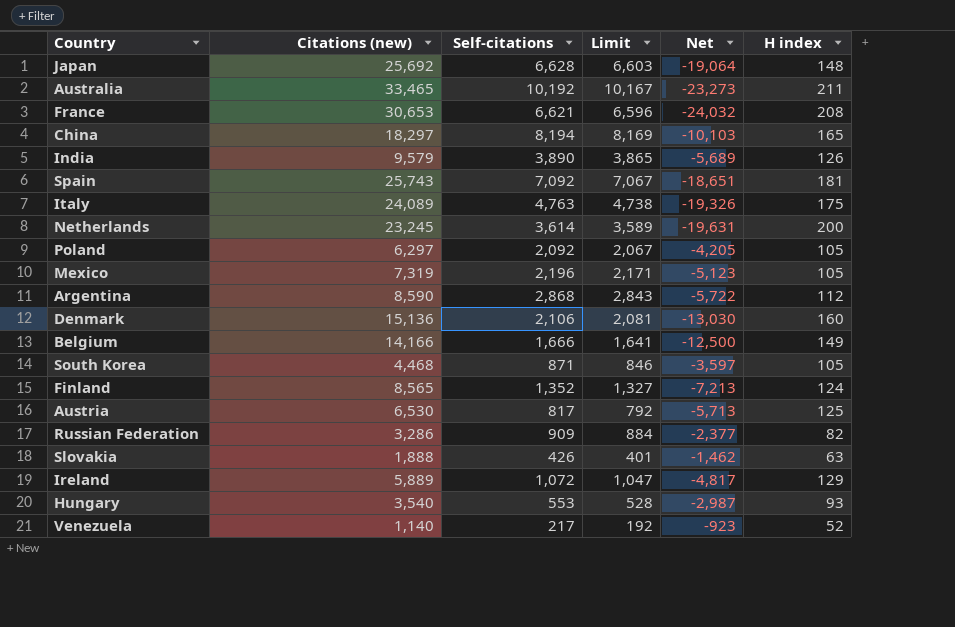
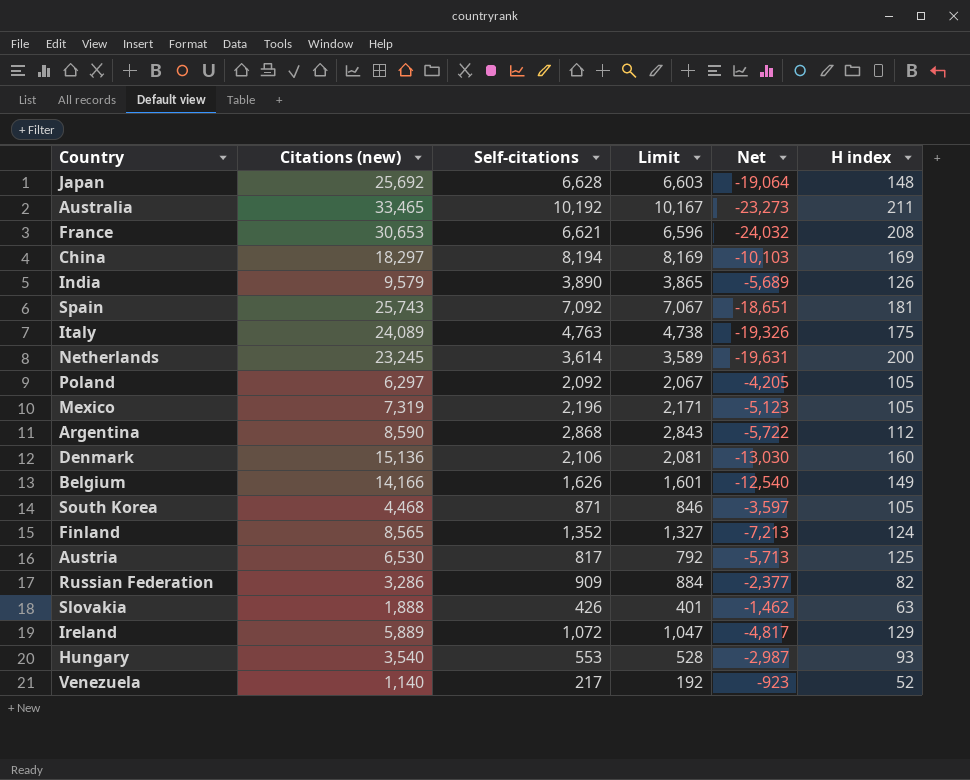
China | H index: 165 -> 169
Belgium | Self-citations: 1,666 -> 1,626
Belgium | Limit: 1,641 -> 1,601
Belgium | Net: -12,500 -> -12,540

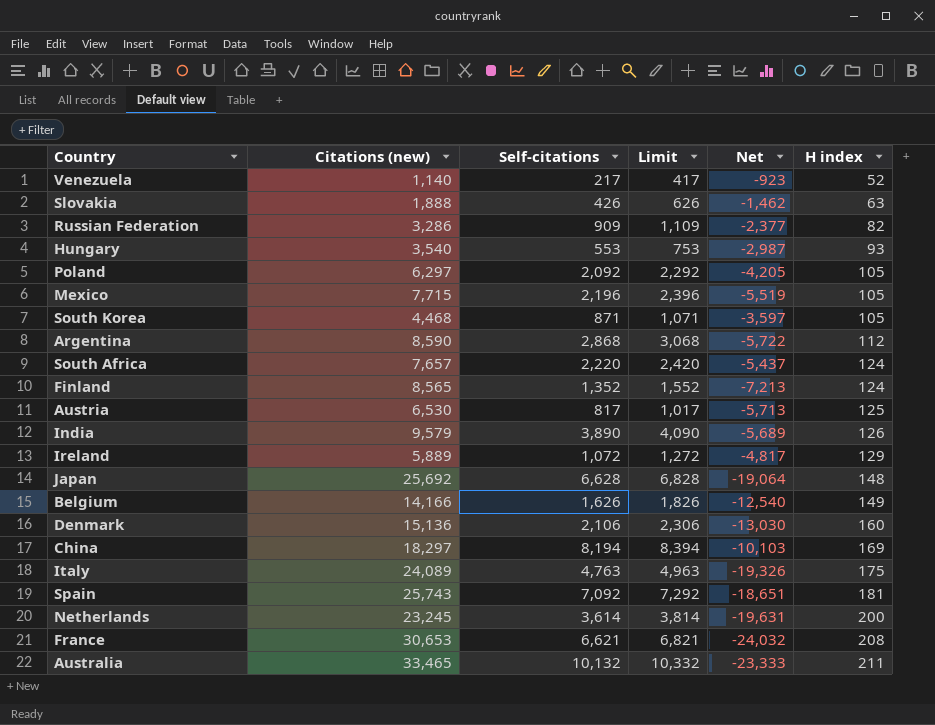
row order: none -> H index ascending
column Limit | formula: [Self-citations] - 25 -> [Self-citations] + 200
Mexico | Citations (new): 7,319 -> 7,715
Mexico | Net: -5,123 -> -5,519
row South Africa: none -> 7,657 | 2,220 | 2,420 | -5,437 | 124
Australia | Self-citations: 10,192 -> 10,132
Australia | Net: -23,273 -> -23,333

